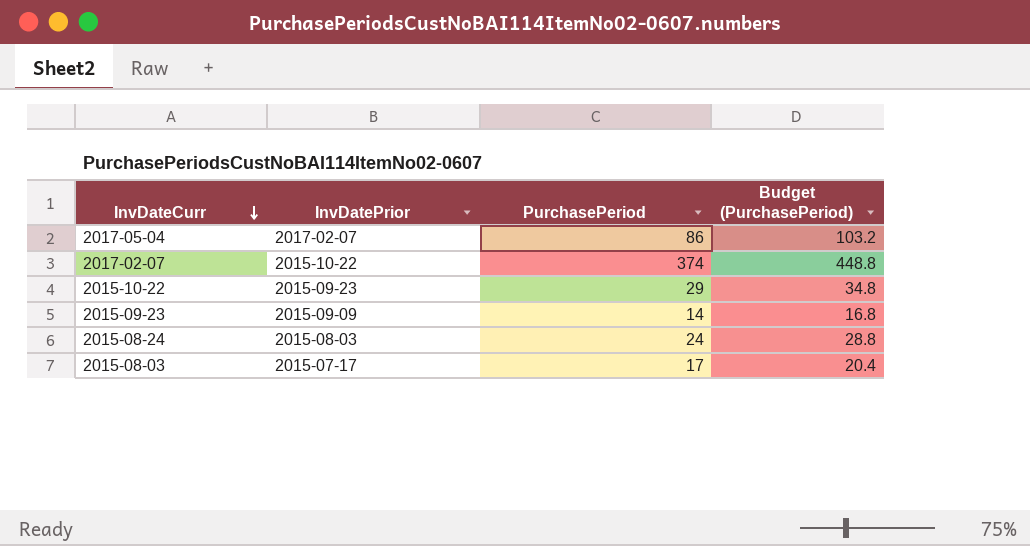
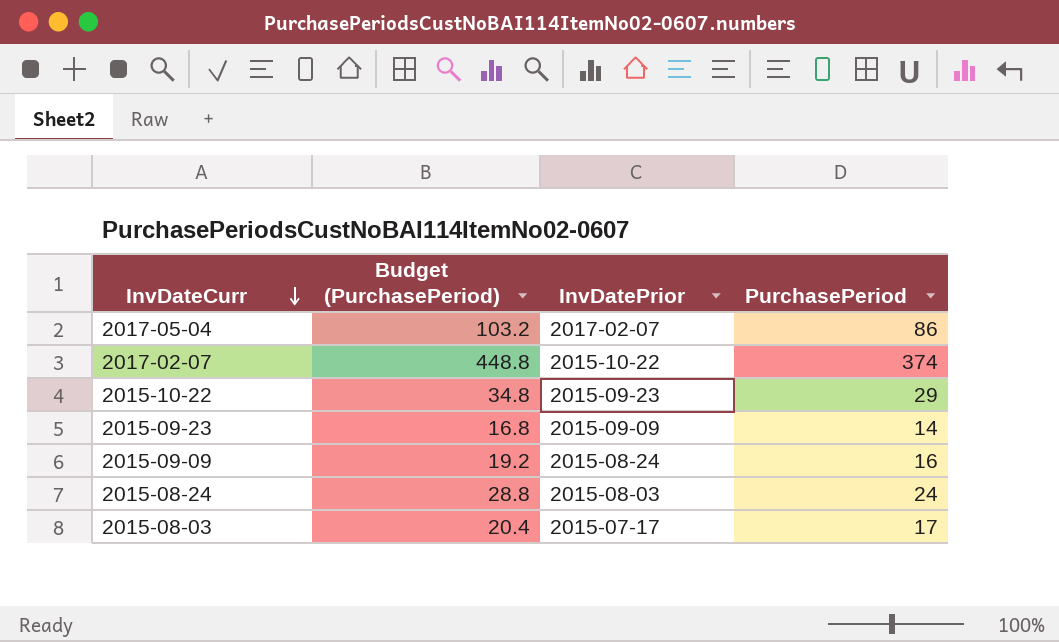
column Budget (PurchasePeriod) | position: 4 -> 2
row 2015-09-09: none -> 19.2 | 2015-08-24 | 16

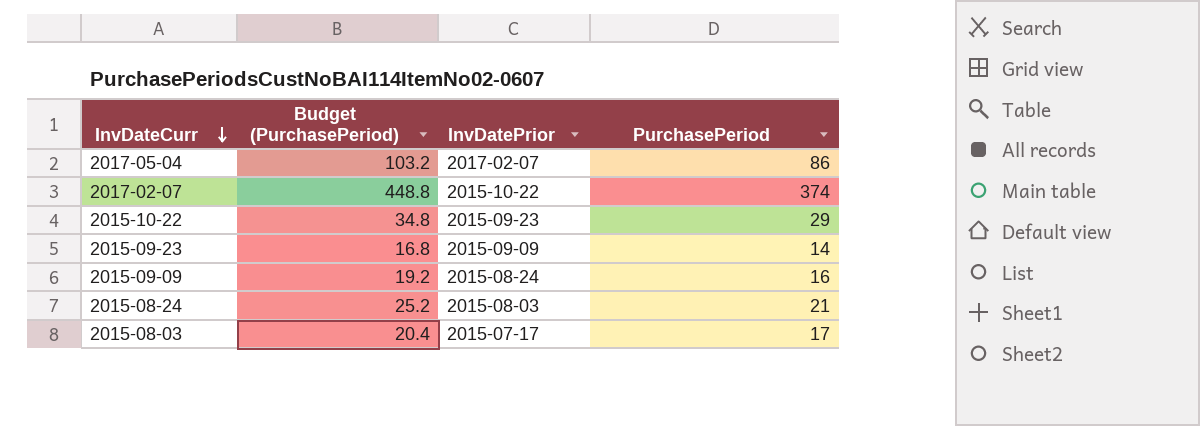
2015-08-24 | Budget (PurchasePeriod): 28.8 -> 25.2
2015-08-24 | PurchasePeriod: 24 -> 21

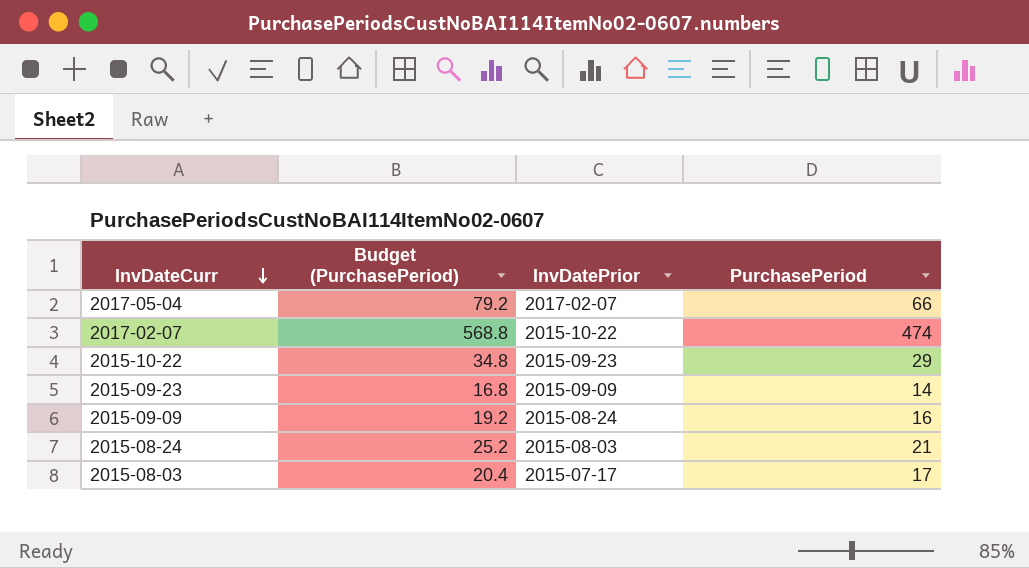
2017-05-04 | Budget (PurchasePeriod): 103.2 -> 79.2
2017-05-04 | PurchasePeriod: 86 -> 66
2017-02-07 | Budget (PurchasePeriod): 448.8 -> 568.8
2017-02-07 | PurchasePeriod: 374 -> 474

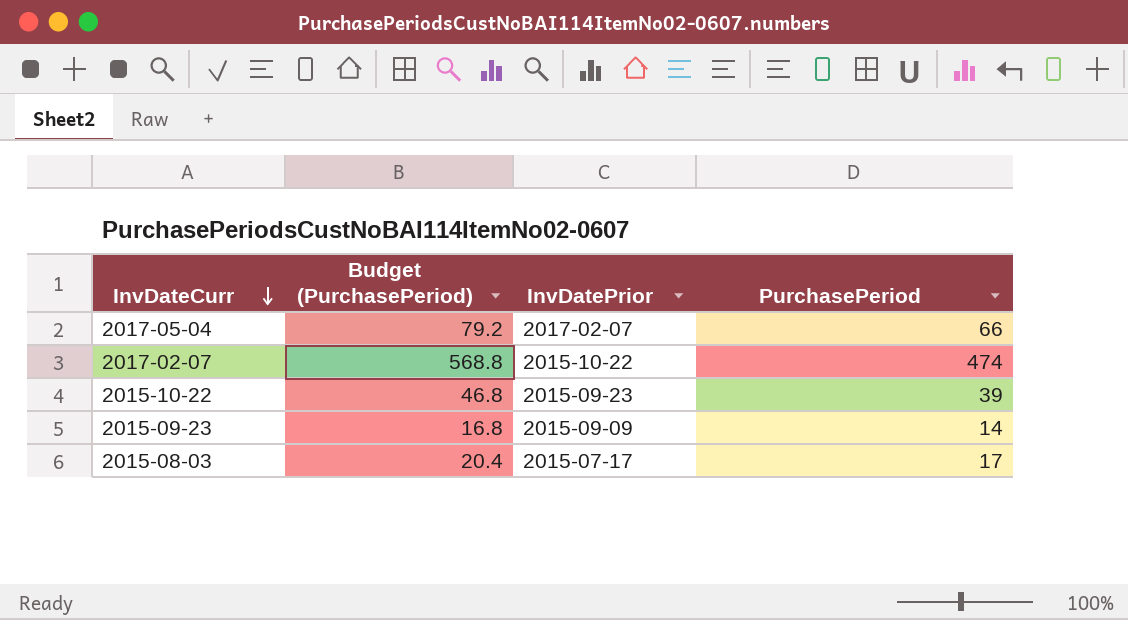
row 2015-09-09: 19.2 | 2015-08-24 | 16 -> none
row 2015-08-24: 25.2 | 2015-08-03 | 21 -> none
2015-10-22 | Budget (PurchasePeriod): 34.8 -> 46.8
2015-10-22 | PurchasePeriod: 29 -> 39

